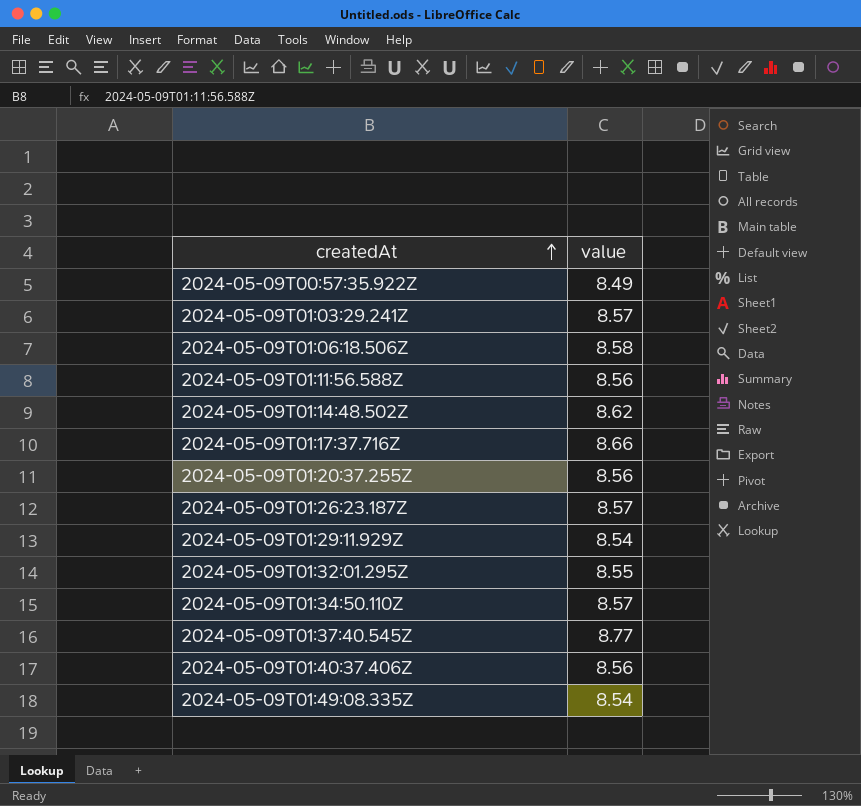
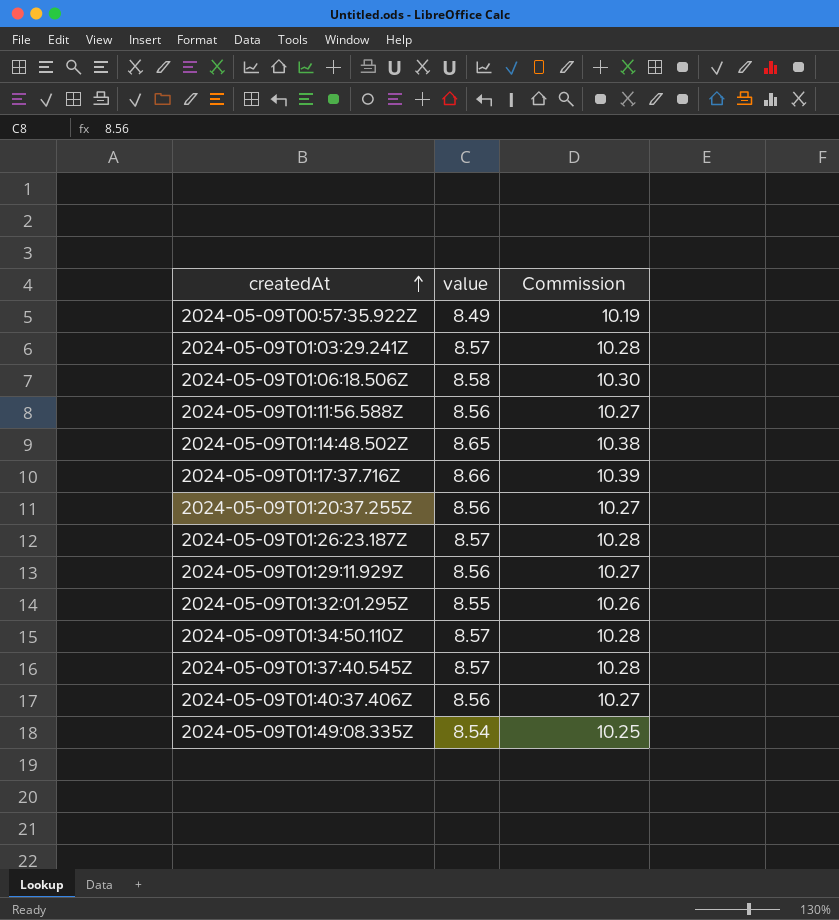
column Commission | formula: none -> [value] * 1.2
2024-05-09T01:14:48.502Z | value: 8.62 -> 8.65
2024-05-09T01:29:11.929Z | value: 8.54 -> 8.56
2024-05-09T01:37:40.545Z | value: 8.77 -> 8.57

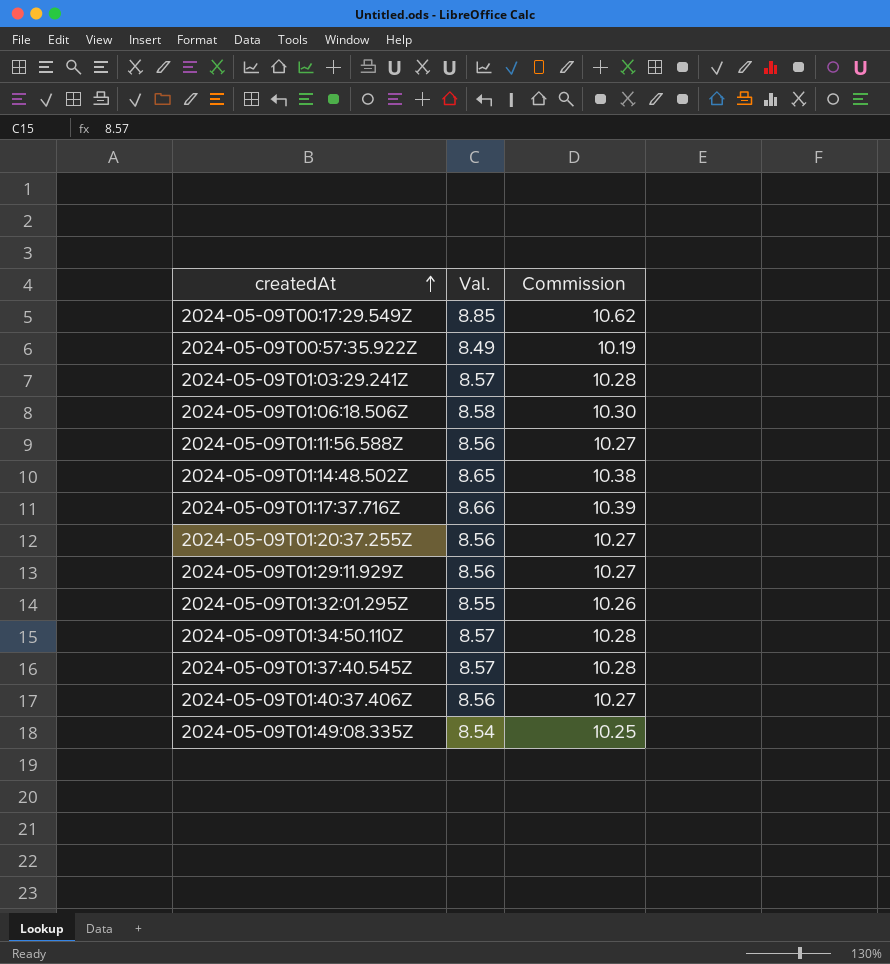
column name: value -> Val.
row 2024-05-09T01:26:23.187Z: 8.57 | 10.28 -> none
row 2024-05-09T00:17:29.549Z: none -> 8.85 | 10.62

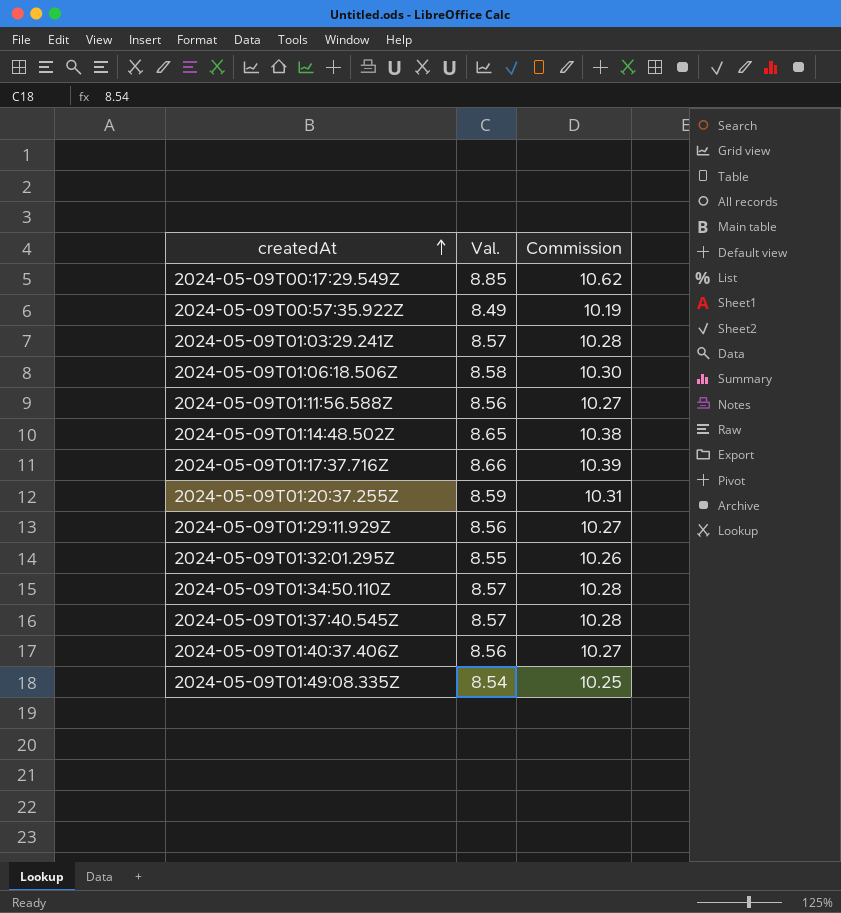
2024-05-09T01:20:37.255Z | Val.: 8.56 -> 8.59
2024-05-09T01:20:37.255Z | Commission: 10.27 -> 10.31

